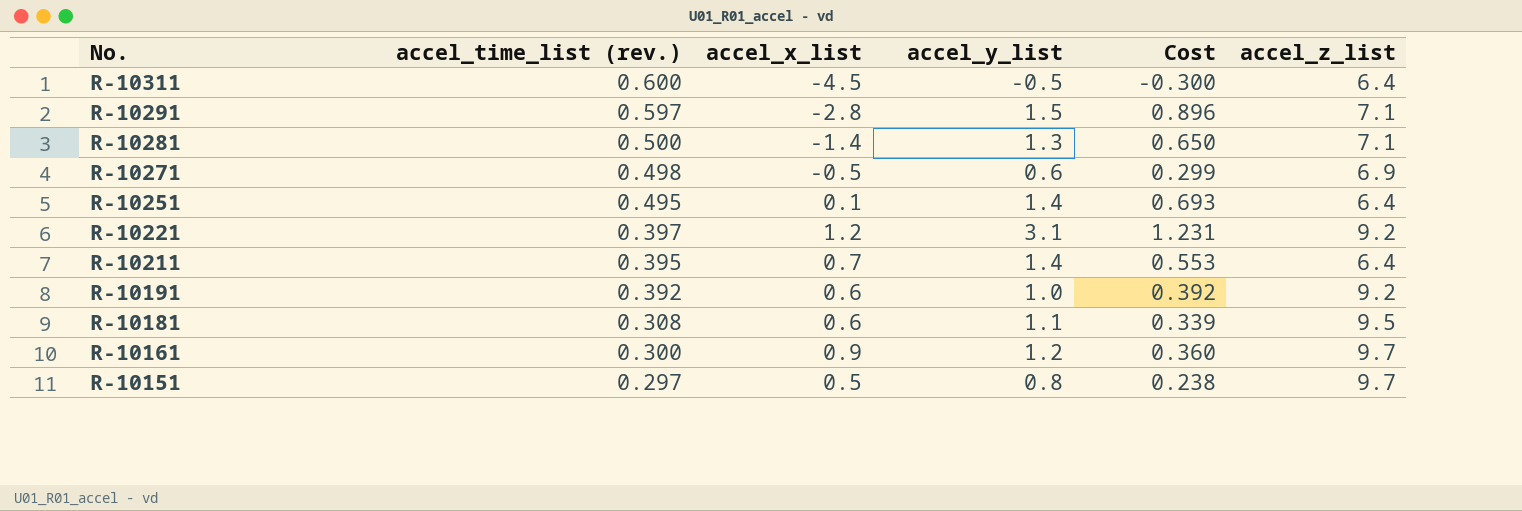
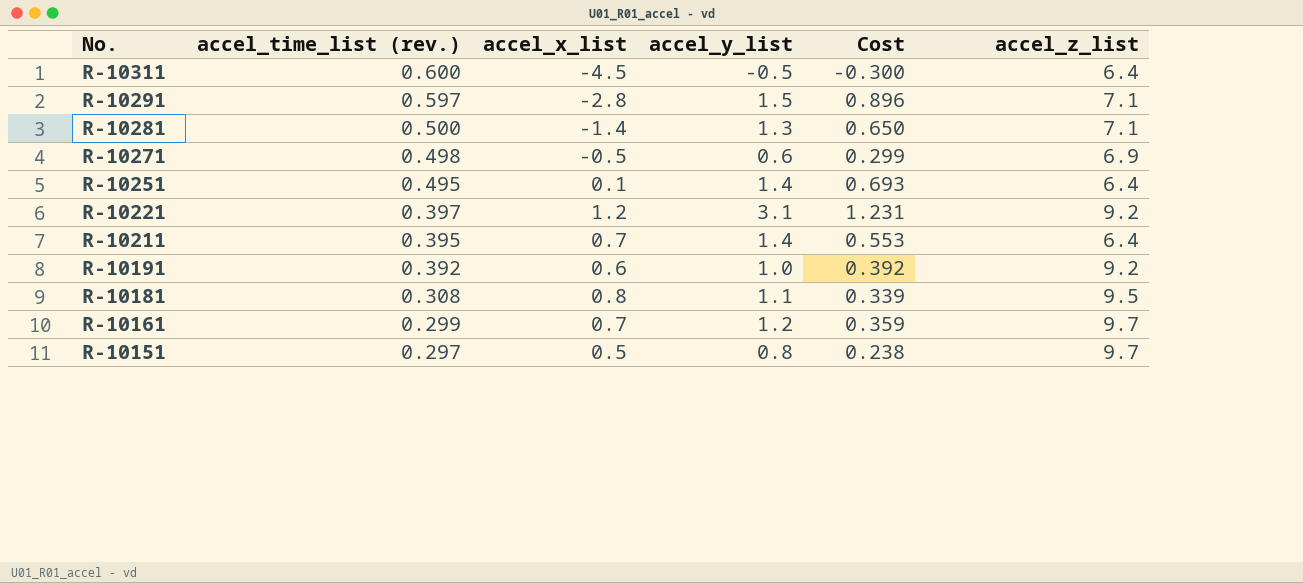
R-10181 | accel_x_list: 0.6 -> 0.8
R-10161 | accel_time_list (rev.): 0.300 -> 0.299
R-10161 | accel_x_list: 0.9 -> 0.7
R-10161 | Cost: 0.360 -> 0.359

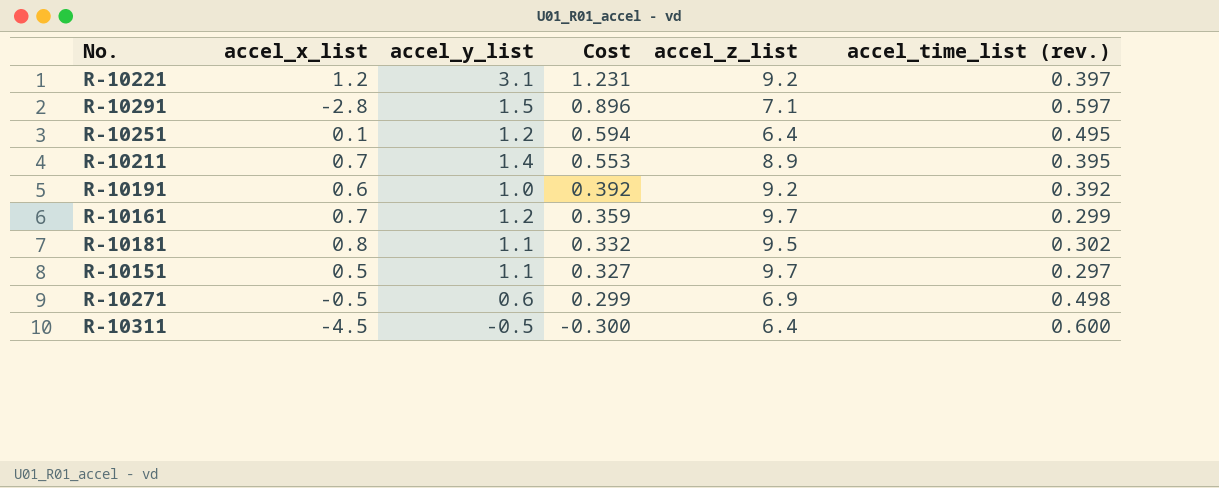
row order: No. descending -> Cost descending
column accel_time_list (rev.) | position: 2 -> 6
row R-10281: 0.500 | -1.4 | 1.3 | 0.650 | 7.1 -> none
R-10251 | accel_y_list: 1.4 -> 1.2
R-10251 | Cost: 0.693 -> 0.594
R-10211 | accel_z_list: 6.4 -> 8.9
R-10181 | Cost: 0.339 -> 0.332
R-10181 | accel_time_list (rev.): 0.308 -> 0.302
R-10151 | accel_y_list: 0.8 -> 1.1
R-10151 | Cost: 0.238 -> 0.327

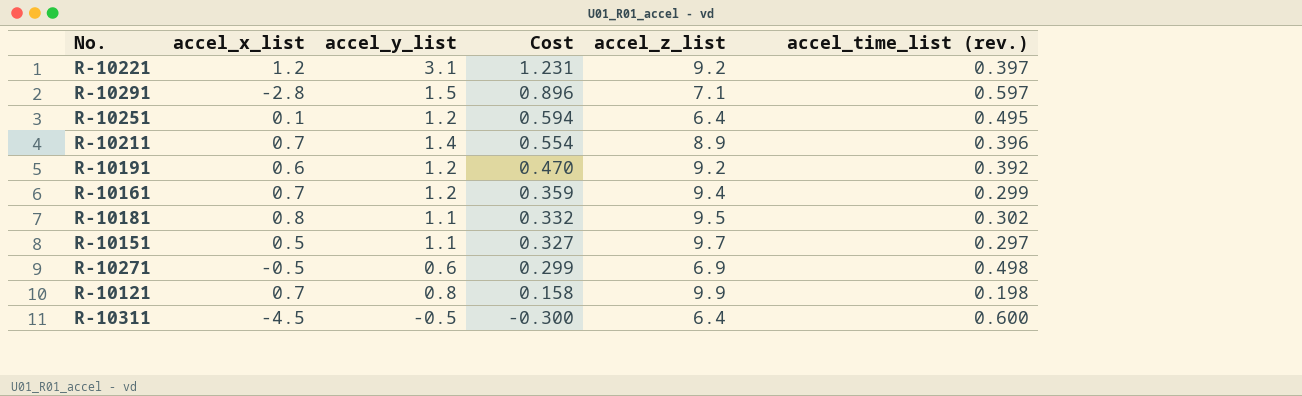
R-10211 | Cost: 0.553 -> 0.554
R-10211 | accel_time_list (rev.): 0.395 -> 0.396
R-10191 | accel_y_list: 1.0 -> 1.2
R-10191 | Cost: 0.392 -> 0.470
R-10161 | accel_z_list: 9.7 -> 9.4
row R-10121: none -> 0.7 | 0.8 | 0.158 | 9.9 | 0.198

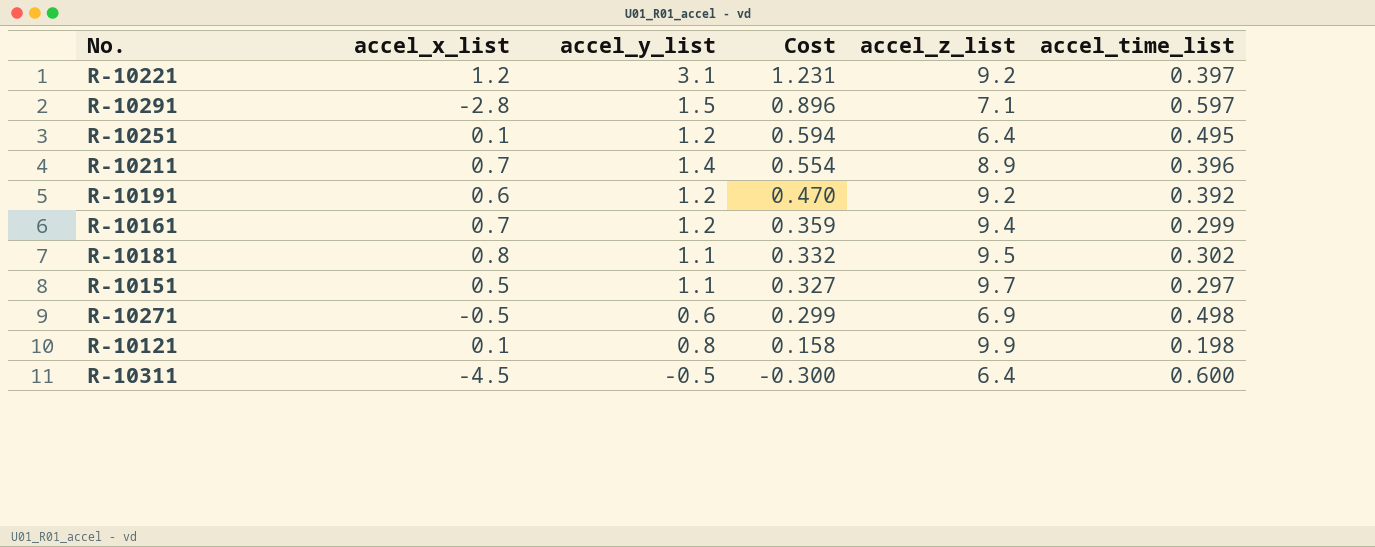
column name: accel_time_list (rev.) -> accel_time_list
R-10121 | accel_x_list: 0.7 -> 0.1

